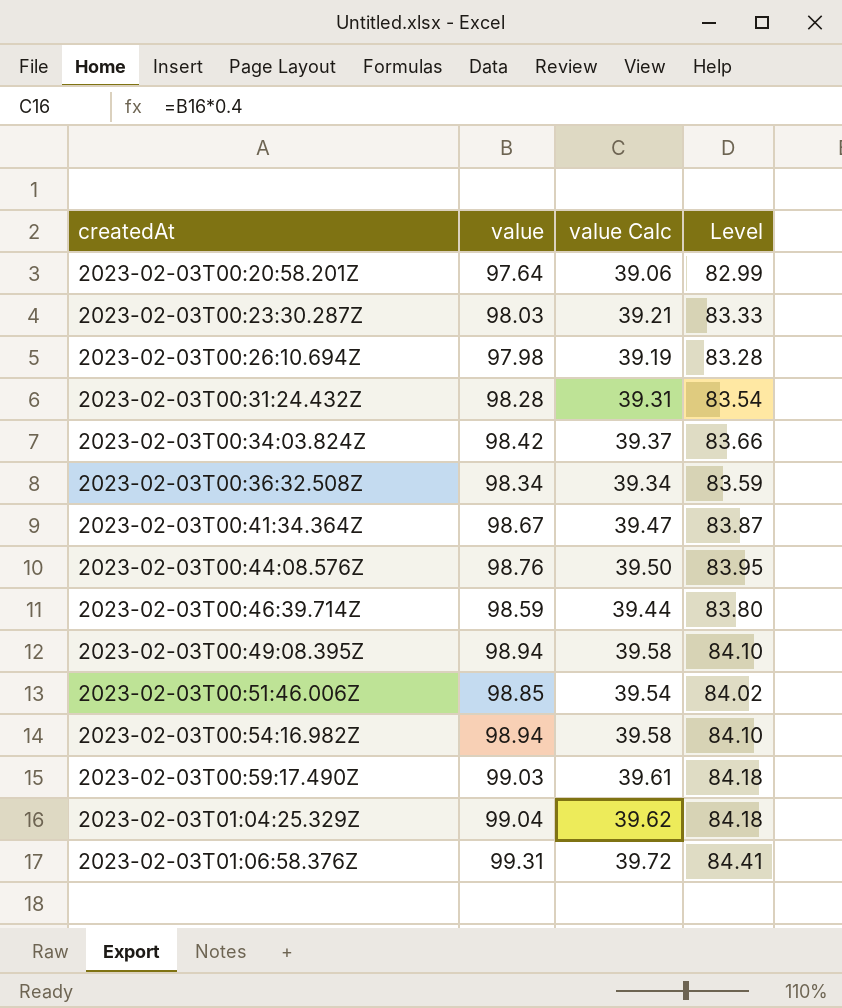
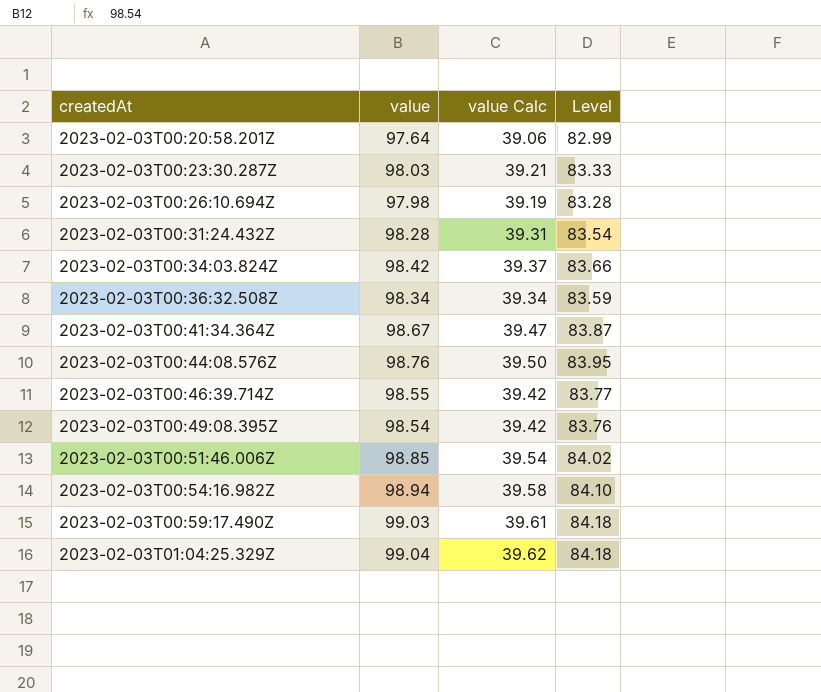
row 2023-02-03T01:06:58.376Z: 99.31 | 39.72 | 84.41 -> none
2023-02-03T00:46:39.714Z | value: 98.59 -> 98.55
2023-02-03T00:46:39.714Z | value Calc: 39.44 -> 39.42
2023-02-03T00:46:39.714Z | Level: 83.80 -> 83.77
2023-02-03T00:49:08.395Z | value: 98.94 -> 98.54
2023-02-03T00:49:08.395Z | value Calc: 39.58 -> 39.42
2023-02-03T00:49:08.395Z | Level: 84.10 -> 83.76

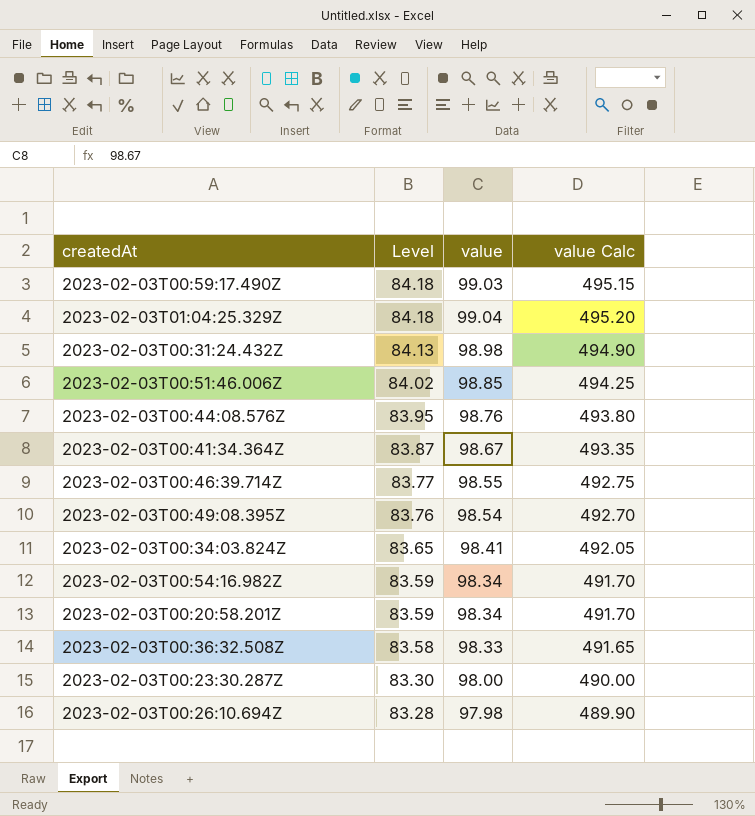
row order: createdAt ascending -> Level descending
column Level | position: 4 -> 2
column value Calc | formula: [value] * 0.4 -> [value] * 5
2023-02-03T00:31:24.432Z | Level: 83.54 -> 84.13
2023-02-03T00:31:24.432Z | value: 98.28 -> 98.98
2023-02-03T00:34:03.824Z | Level: 83.66 -> 83.65
2023-02-03T00:34:03.824Z | value: 98.42 -> 98.41
2023-02-03T00:54:16.982Z | Level: 84.10 -> 83.59
2023-02-03T00:54:16.982Z | value: 98.94 -> 98.34
2023-02-03T00:20:58.201Z | Level: 82.99 -> 83.59
2023-02-03T00:20:58.201Z | value: 97.64 -> 98.34
2023-02-03T00:36:32.508Z | Level: 83.59 -> 83.58
2023-02-03T00:36:32.508Z | value: 98.34 -> 98.33
2023-02-03T00:23:30.287Z | Level: 83.33 -> 83.30
2023-02-03T00:23:30.287Z | value: 98.03 -> 98.00

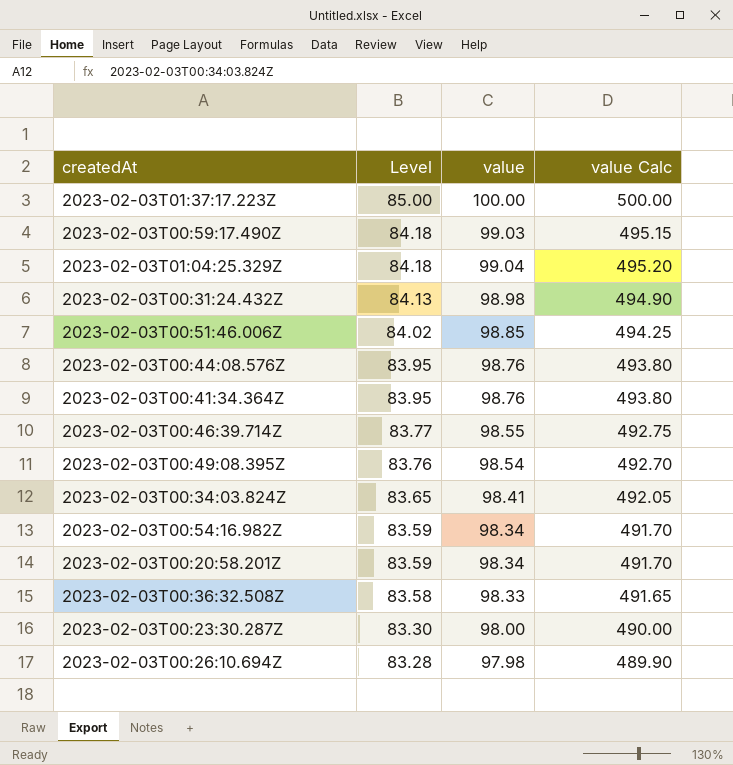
row 2023-02-03T01:37:17.223Z: none -> 85.00 | 100.00 | 500.00
2023-02-03T00:41:34.364Z | Level: 83.87 -> 83.95
2023-02-03T00:41:34.364Z | value: 98.67 -> 98.76
2023-02-03T00:41:34.364Z | value Calc: 493.35 -> 493.80

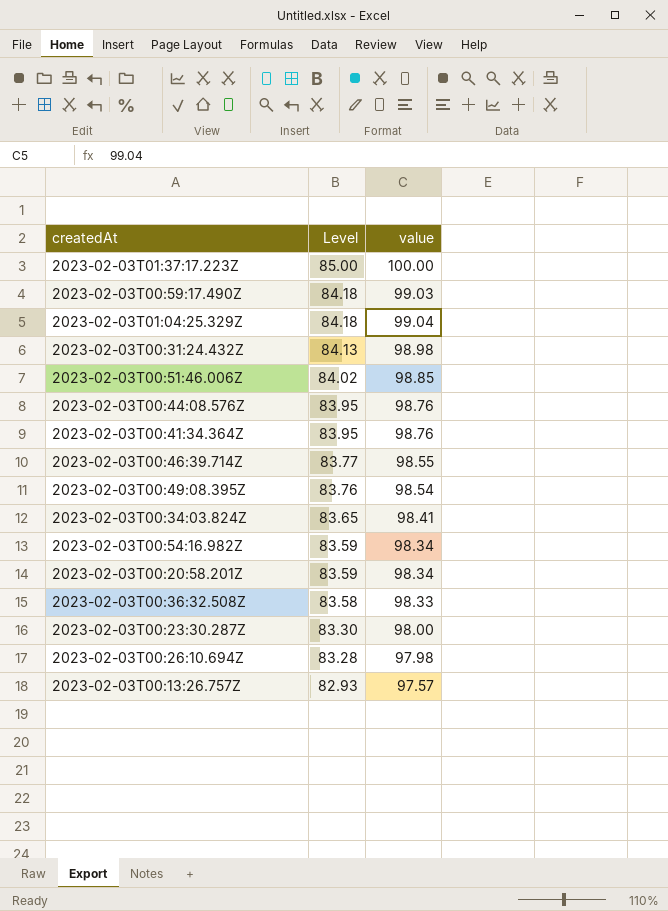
column value Calc | formula: [value] * 5 -> none
row 2023-02-03T00:13:26.757Z: none -> 82.93 | 97.57

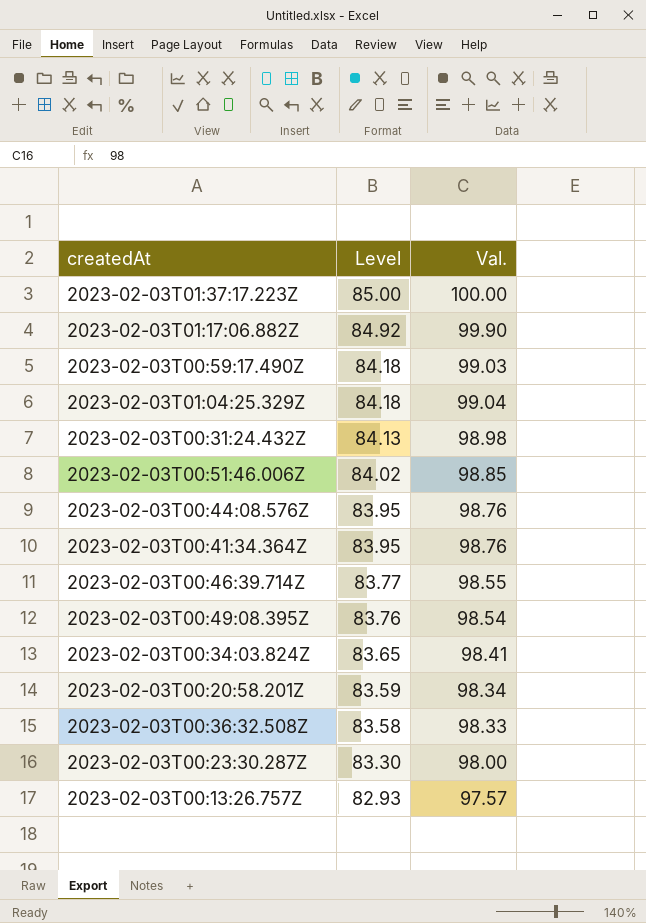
column name: value -> Val.
row 2023-02-03T00:54:16.982Z: 83.59 | 98.34 -> none
row 2023-02-03T00:26:10.694Z: 83.28 | 97.98 -> none
row 2023-02-03T01:17:06.882Z: none -> 84.92 | 99.90

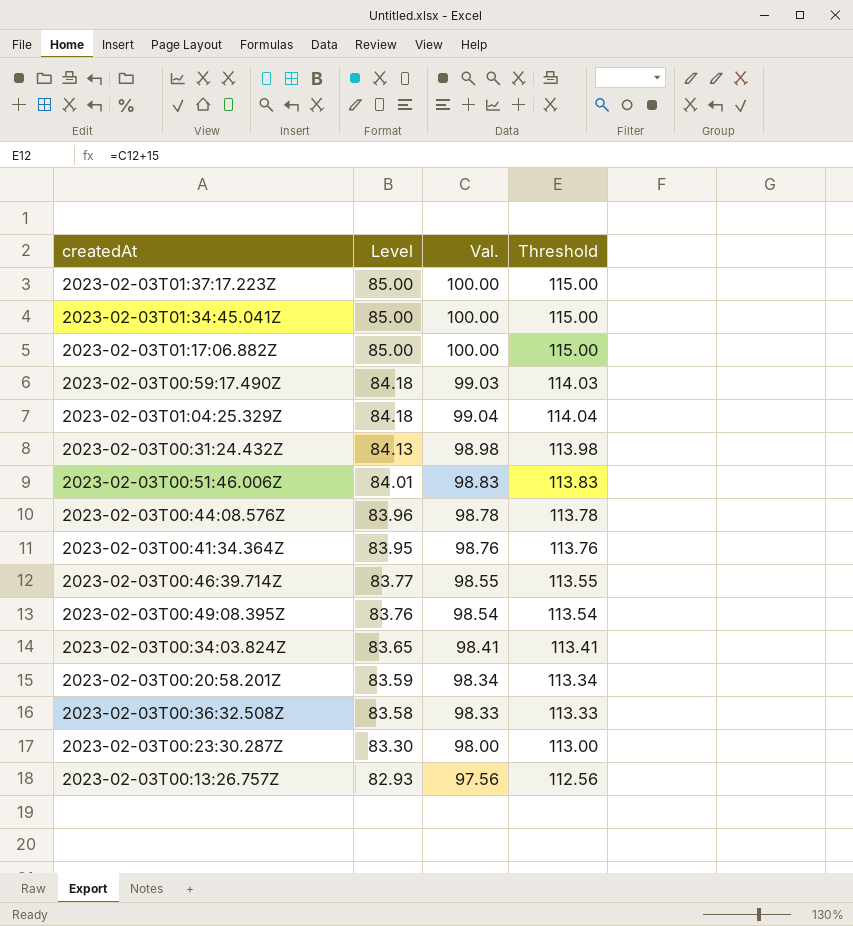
column Threshold | formula: none -> [Val.] + 15
row 2023-02-03T01:34:45.041Z: none -> 85.00 | 100.00 | 115.00
2023-02-03T01:17:06.882Z | Level: 84.92 -> 85.00
2023-02-03T01:17:06.882Z | Val.: 99.90 -> 100.00
2023-02-03T00:51:46.006Z | Level: 84.02 -> 84.01
2023-02-03T00:51:46.006Z | Val.: 98.85 -> 98.83
2023-02-03T00:44:08.576Z | Level: 83.95 -> 83.96
2023-02-03T00:44:08.576Z | Val.: 98.76 -> 98.78
2023-02-03T00:13:26.757Z | Val.: 97.57 -> 97.56

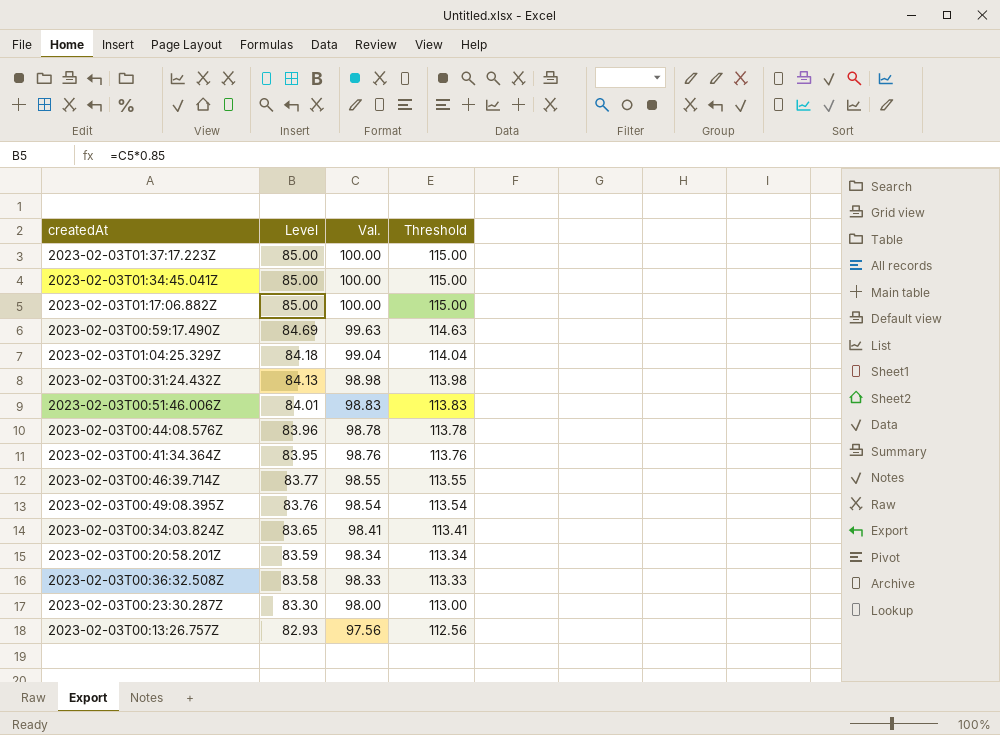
2023-02-03T00:59:17.490Z | Level: 84.18 -> 84.69
2023-02-03T00:59:17.490Z | Val.: 99.03 -> 99.63
2023-02-03T00:59:17.490Z | Threshold: 114.03 -> 114.63

